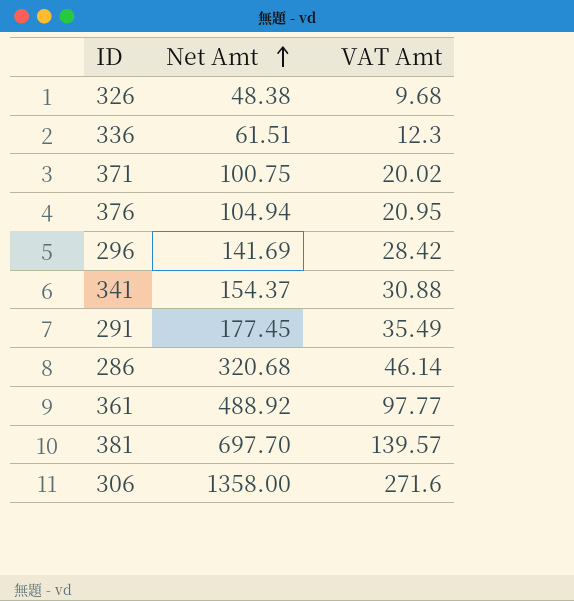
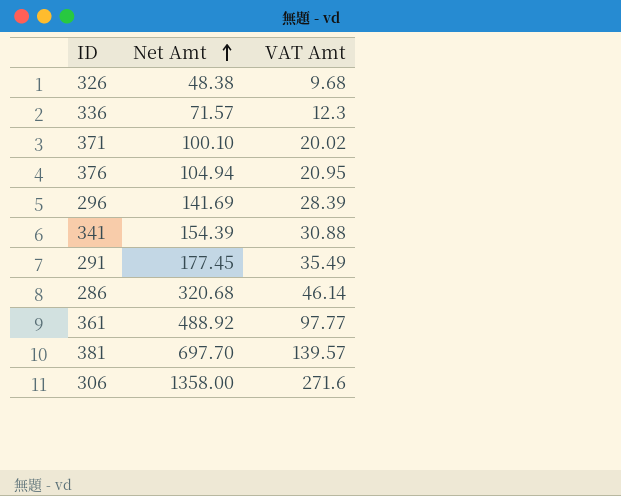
336 | Net Amt: 61.51 -> 71.57
371 | Net Amt: 100.75 -> 100.10
296 | VAT Amt: 28.42 -> 28.39
341 | Net Amt: 154.37 -> 154.39

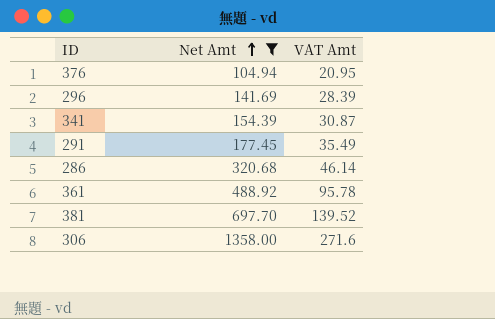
filter: none -> Net Amt >= 104.94
341 | VAT Amt: 30.88 -> 30.87
361 | VAT Amt: 97.77 -> 95.78
381 | VAT Amt: 139.57 -> 139.52

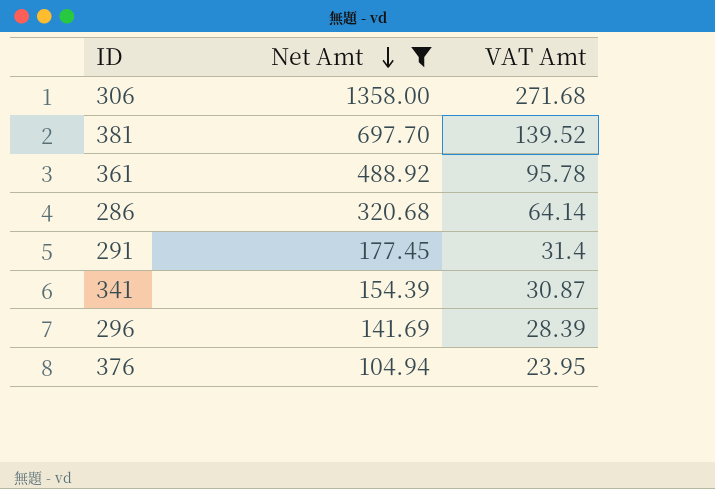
row order: Net Amt ascending -> Net Amt descending
306 | VAT Amt: 271.6 -> 271.68
286 | VAT Amt: 46.14 -> 64.14
291 | VAT Amt: 35.49 -> 31.4
376 | VAT Amt: 20.95 -> 23.95

